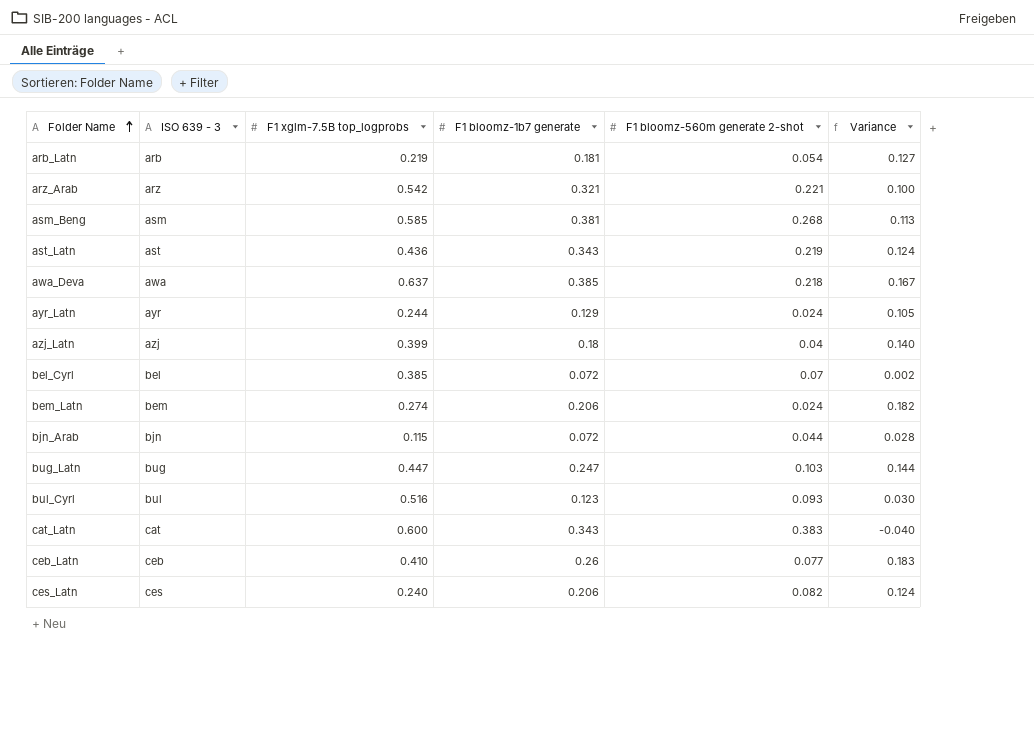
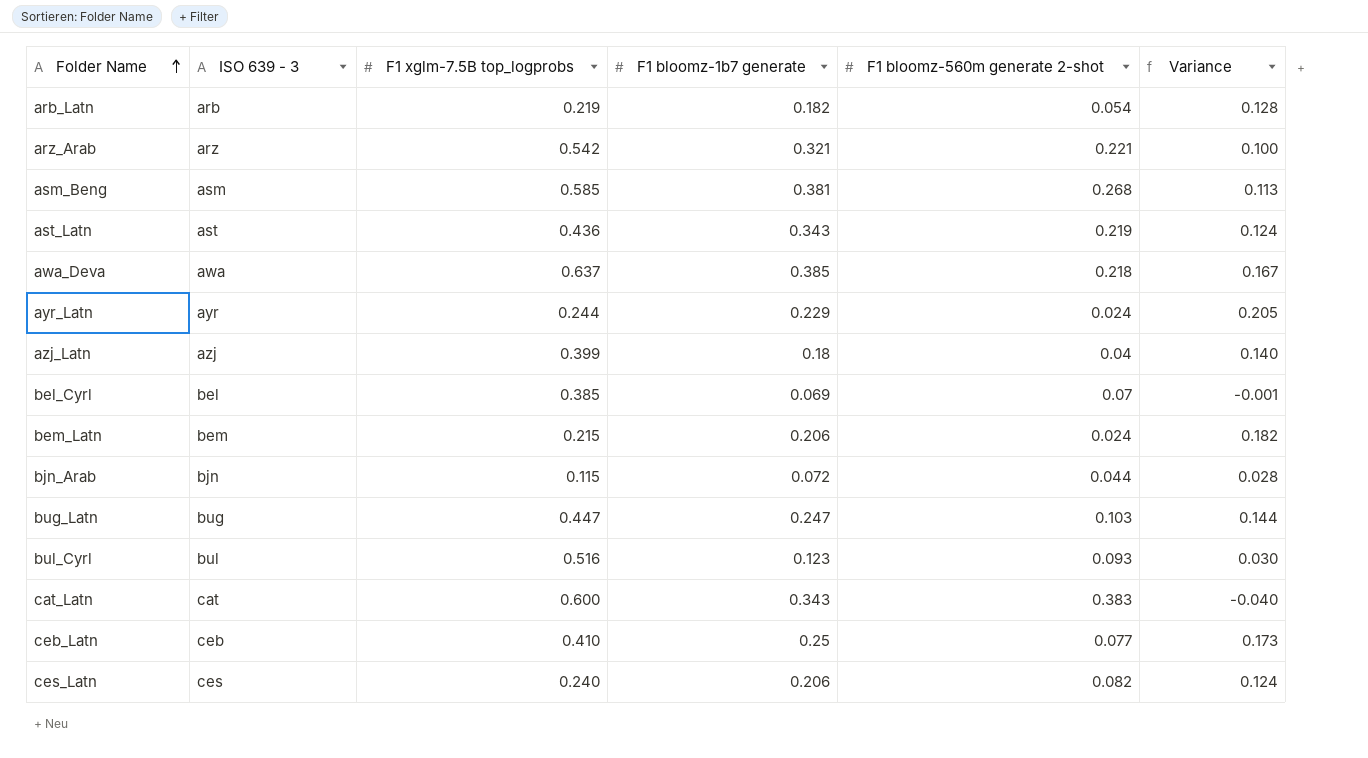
arb_Latn | F1 bloomz-1b7 generate: 0.181 -> 0.182
arb_Latn | Variance: 0.127 -> 0.128
ayr_Latn | F1 bloomz-1b7 generate: 0.129 -> 0.229
ayr_Latn | Variance: 0.105 -> 0.205
bel_Cyrl | F1 bloomz-1b7 generate: 0.072 -> 0.069
bel_Cyrl | Variance: 0.002 -> -0.001
bem_Latn | F1 xglm-7.5B top_logprobs: 0.274 -> 0.215
ceb_Latn | F1 bloomz-1b7 generate: 0.26 -> 0.25
ceb_Latn | Variance: 0.183 -> 0.173

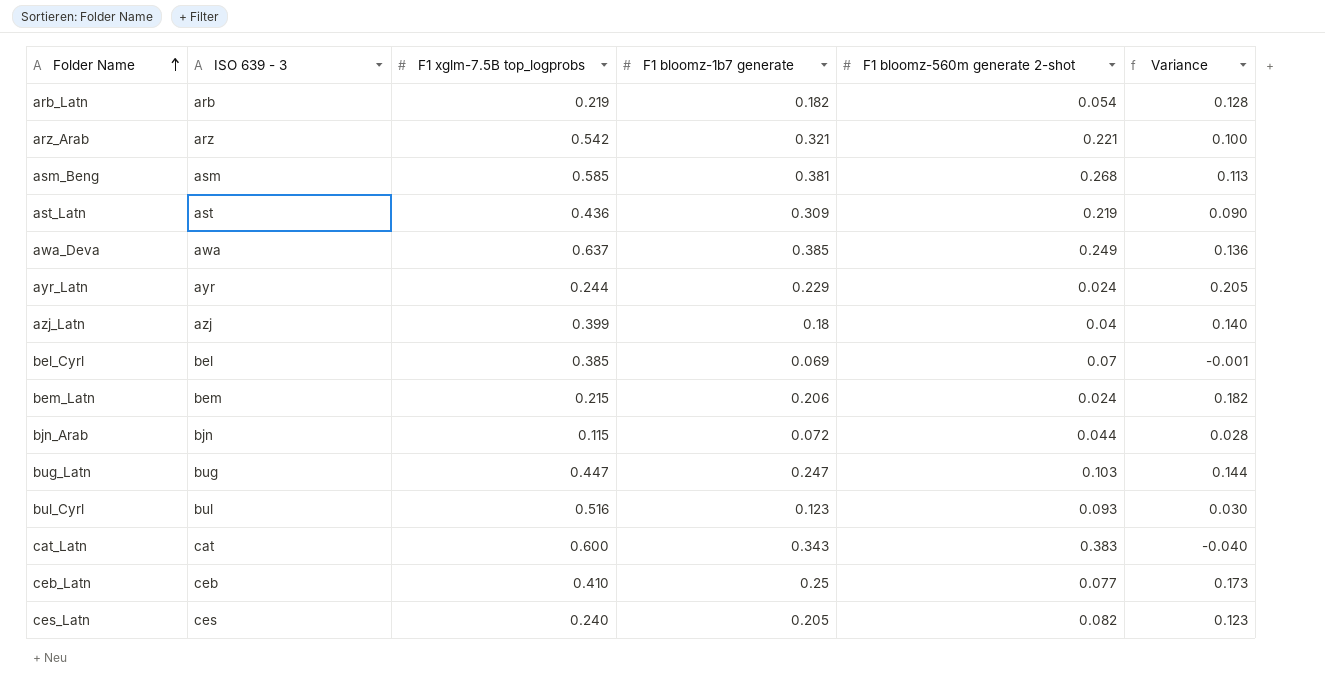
ast_Latn | F1 bloomz-1b7 generate: 0.343 -> 0.309
ast_Latn | Variance: 0.124 -> 0.090
awa_Deva | F1 bloomz-560m generate 2-shot: 0.218 -> 0.249
awa_Deva | Variance: 0.167 -> 0.136
ces_Latn | F1 bloomz-1b7 generate: 0.206 -> 0.205
ces_Latn | Variance: 0.124 -> 0.123

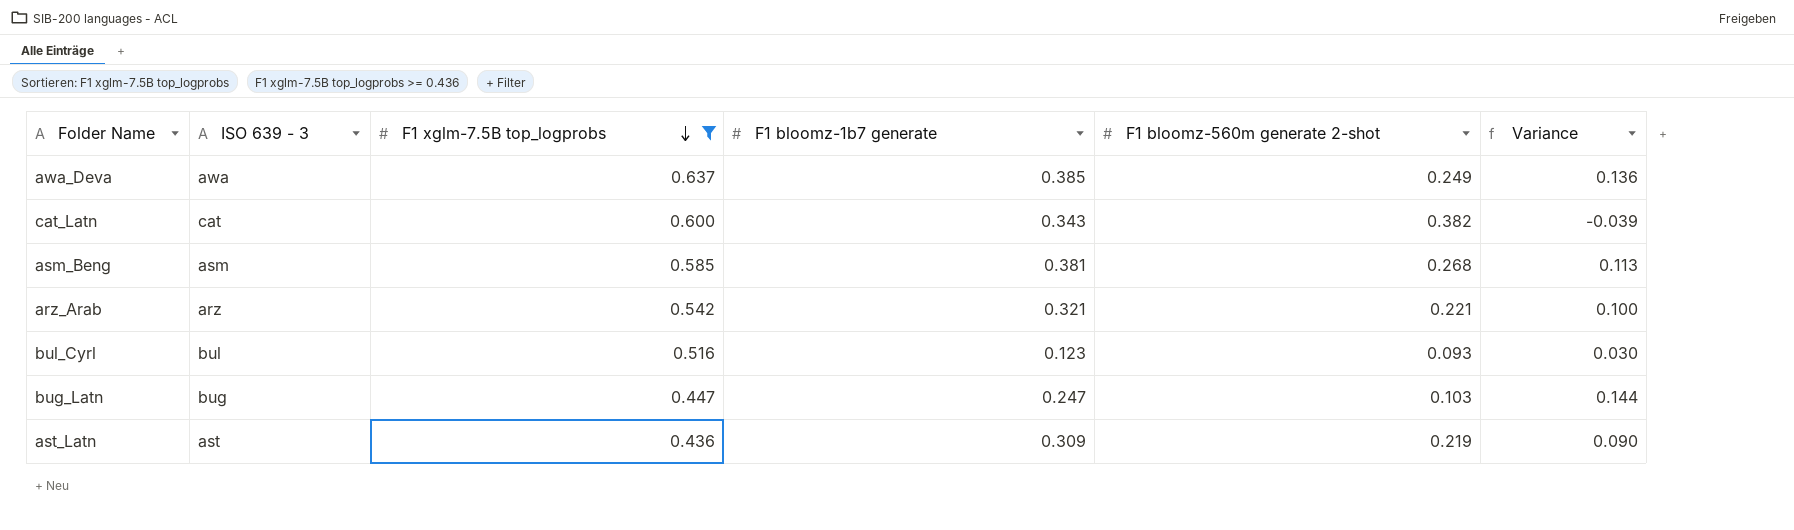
filter: none -> F1 xglm-7.5B top_logprobs >= 0.436
row order: Folder Name ascending -> F1 xglm-7.5B top_logprobs descending
cat_Latn | F1 bloomz-560m generate 2-shot: 0.383 -> 0.382
cat_Latn | Variance: -0.040 -> -0.039

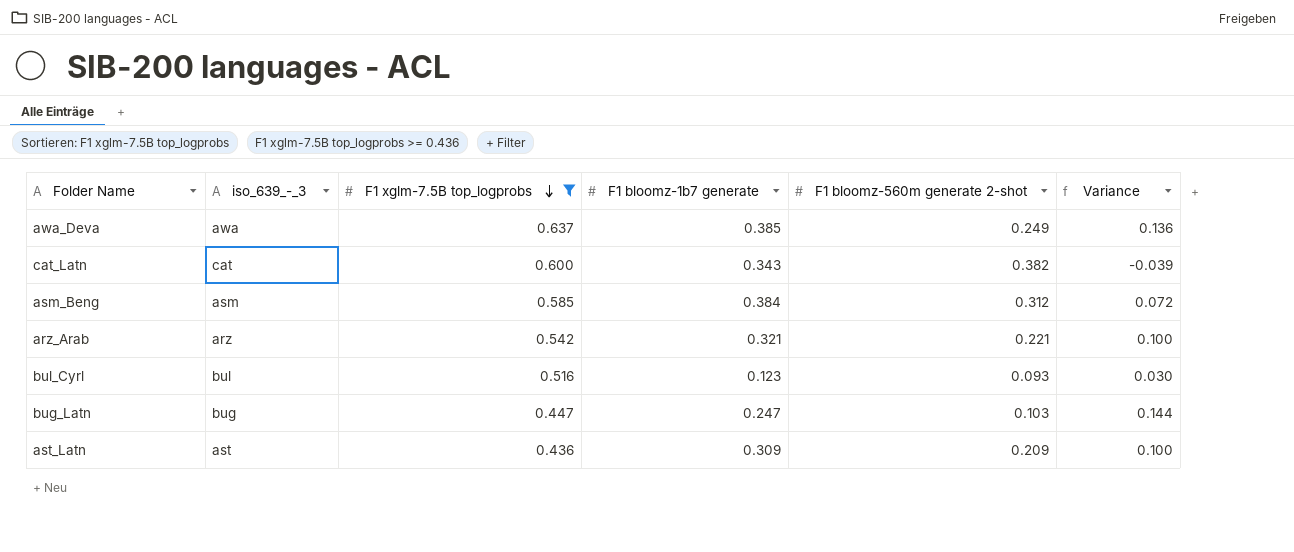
column name: ISO 639 - 3 -> iso_639_-_3
asm_Beng | F1 bloomz-1b7 generate: 0.381 -> 0.384
asm_Beng | F1 bloomz-560m generate 2-shot: 0.268 -> 0.312
asm_Beng | Variance: 0.113 -> 0.072
ast_Latn | F1 bloomz-560m generate 2-shot: 0.219 -> 0.209
ast_Latn | Variance: 0.090 -> 0.100

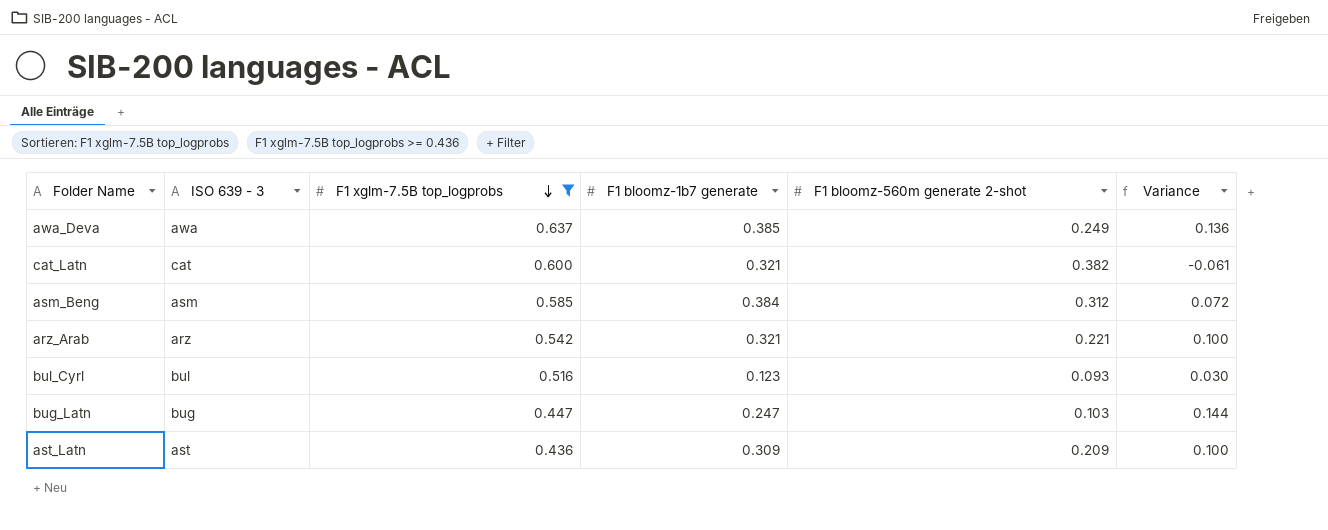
column name: iso_639_-_3 -> ISO 639 - 3
cat_Latn | F1 bloomz-1b7 generate: 0.343 -> 0.321
cat_Latn | Variance: -0.039 -> -0.061

